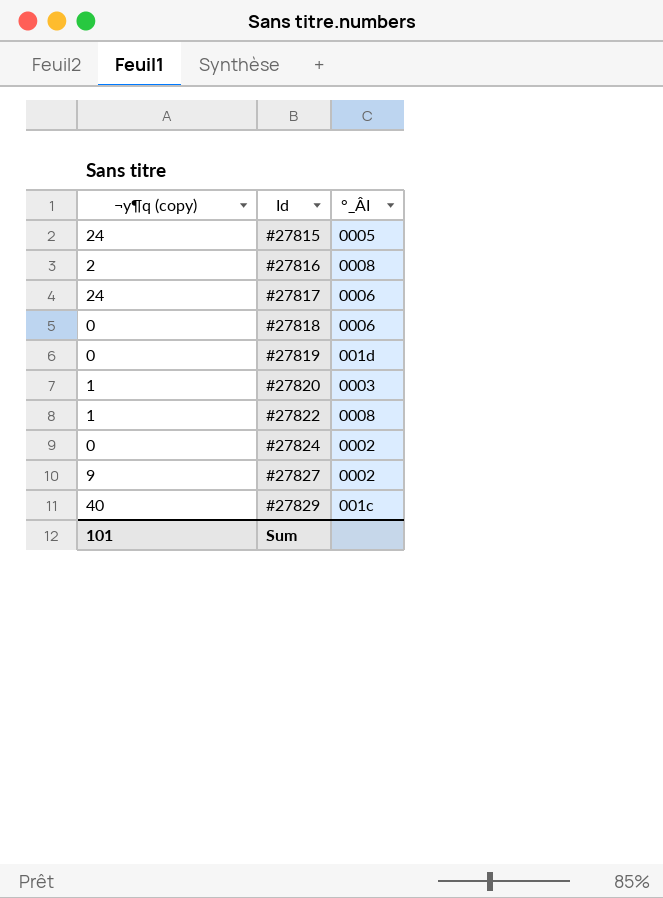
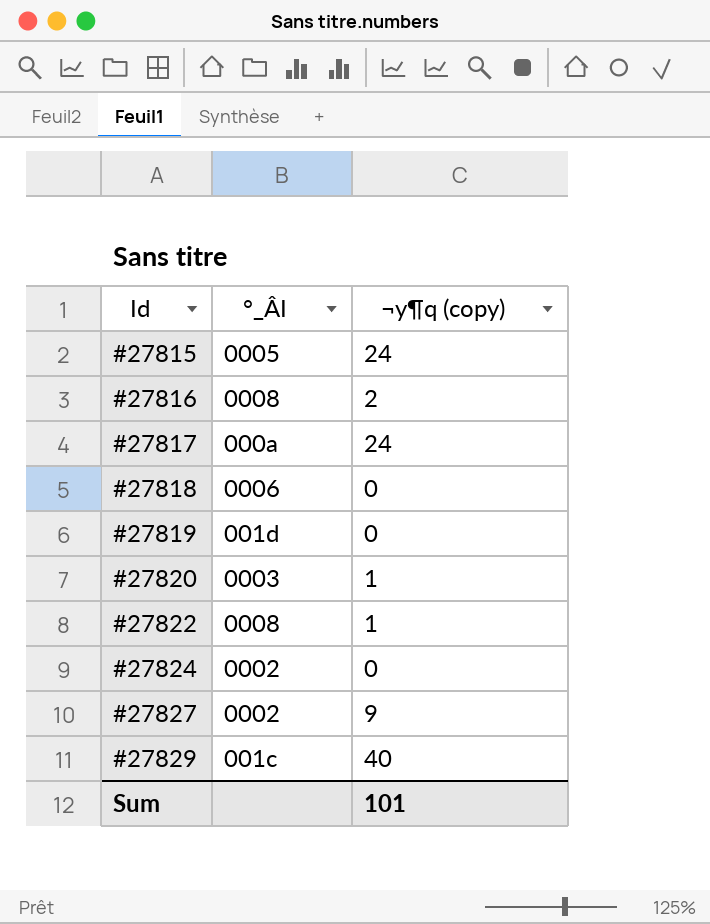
column ¬y¶q (copy) | position: 1 -> 3
#27817 | °_ÂI: 0006 -> 000a

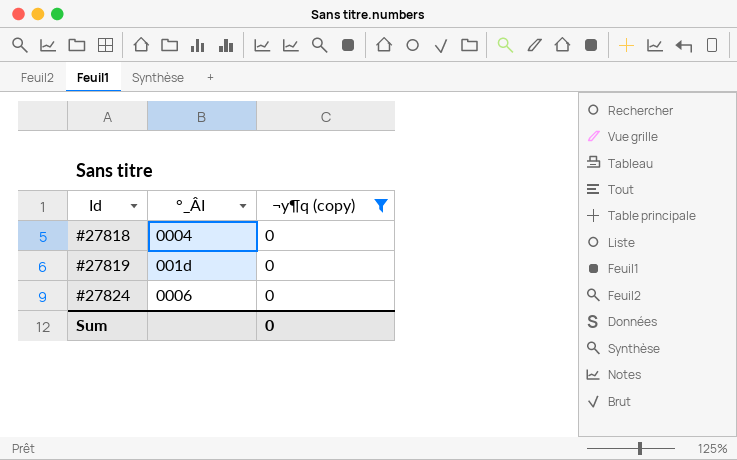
filter: none -> ¬y¶q (copy) = 0
#27818 | °_ÂI: 0006 -> 0004
#27824 | °_ÂI: 0002 -> 0006
Sum | ¬y¶q (copy): 101 -> 0

